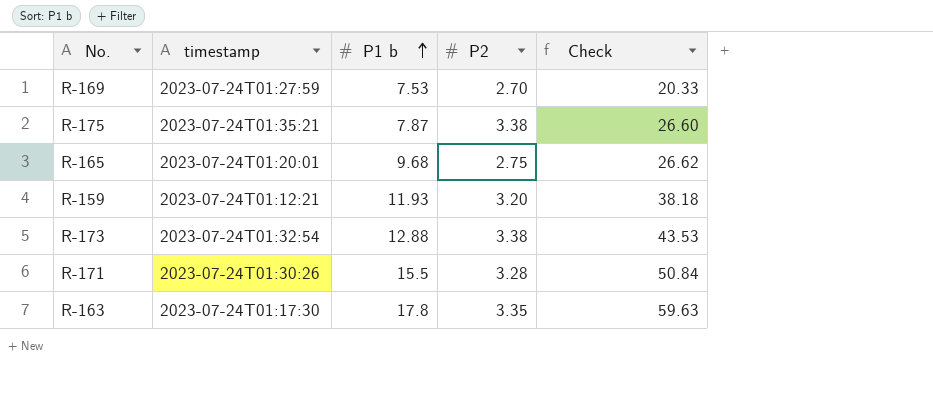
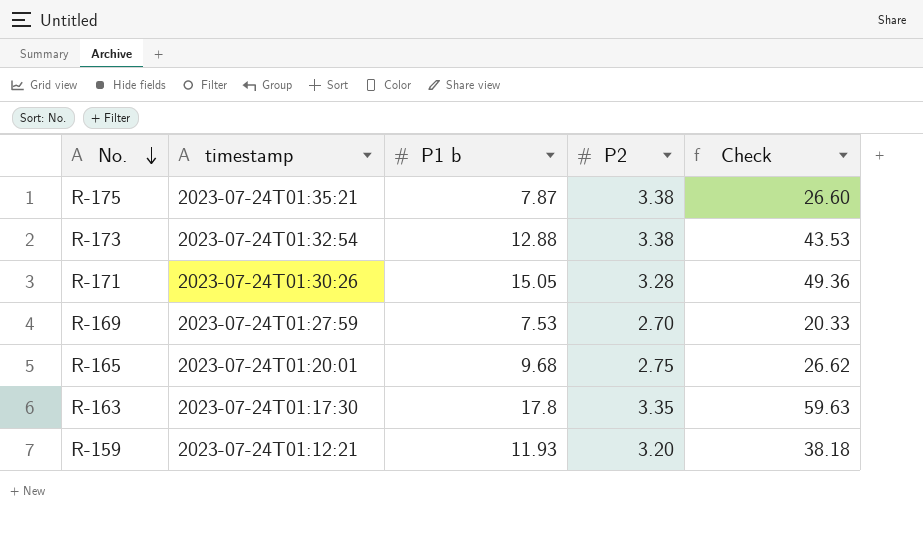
row order: P1 b ascending -> No. descending
R-171 | P1 b: 15.5 -> 15.05
R-171 | Check: 50.84 -> 49.36

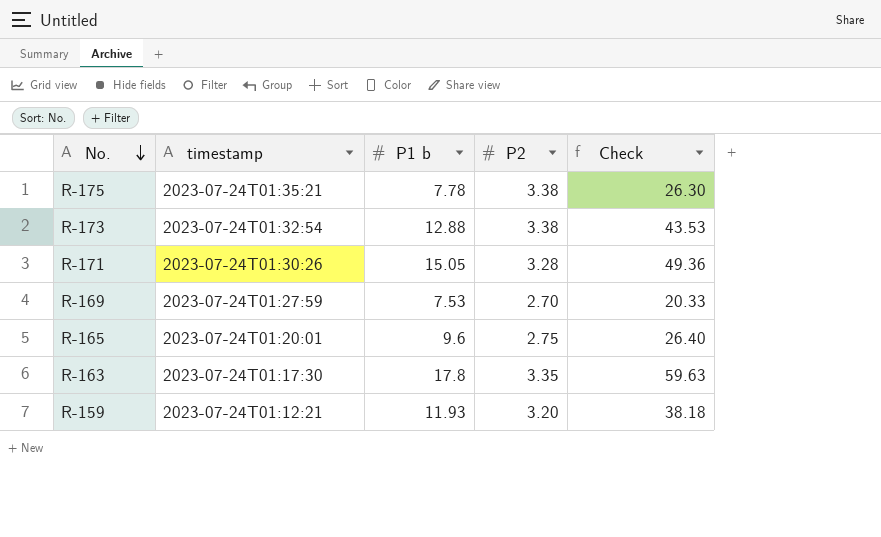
R-175 | P1 b: 7.87 -> 7.78
R-175 | Check: 26.60 -> 26.30
R-165 | P1 b: 9.68 -> 9.6
R-165 | Check: 26.62 -> 26.40

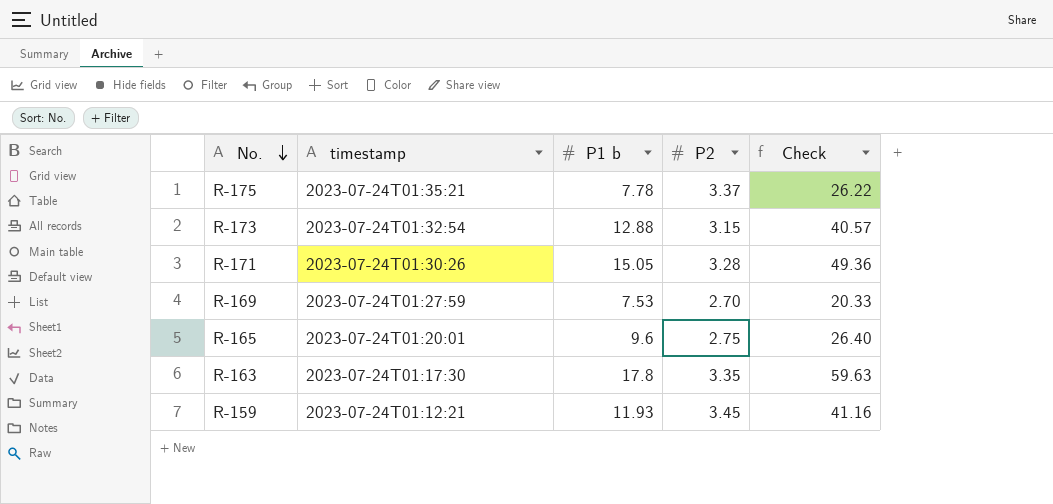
R-175 | P2: 3.38 -> 3.37
R-175 | Check: 26.30 -> 26.22
R-173 | P2: 3.38 -> 3.15
R-173 | Check: 43.53 -> 40.57
R-159 | P2: 3.20 -> 3.45
R-159 | Check: 38.18 -> 41.16

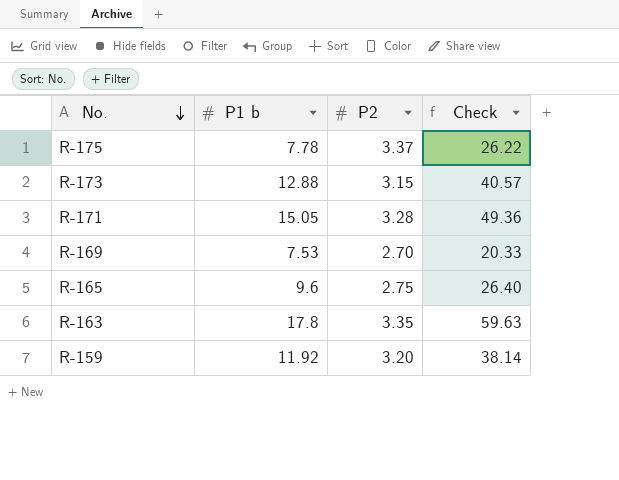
column timestamp | position: 2 -> none
R-159 | P1 b: 11.93 -> 11.92
R-159 | P2: 3.45 -> 3.20
R-159 | Check: 41.16 -> 38.14

